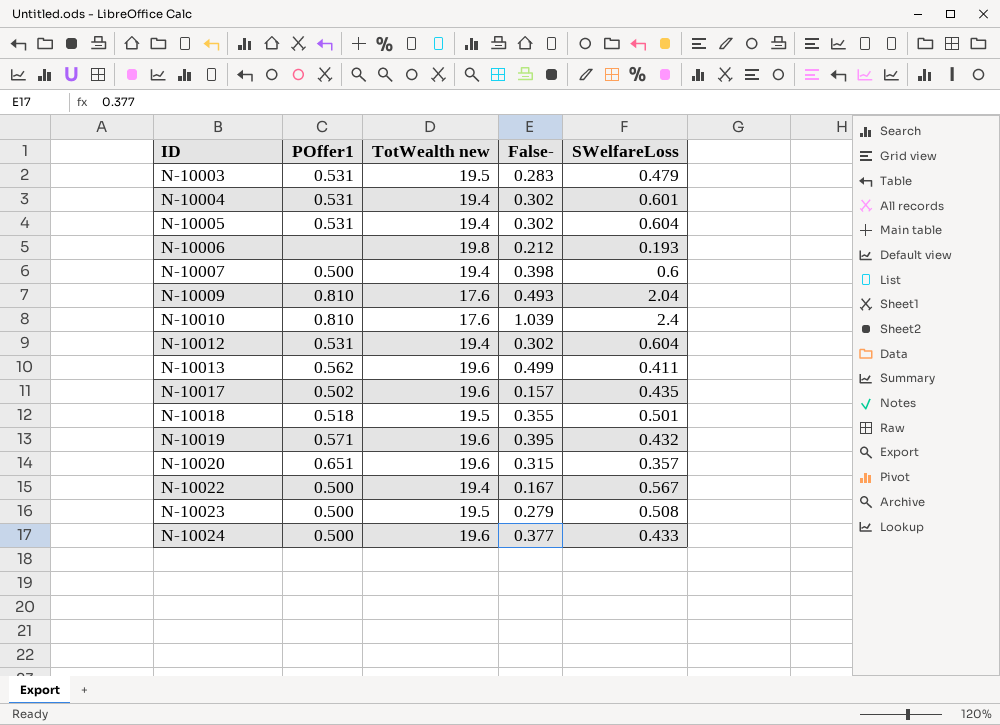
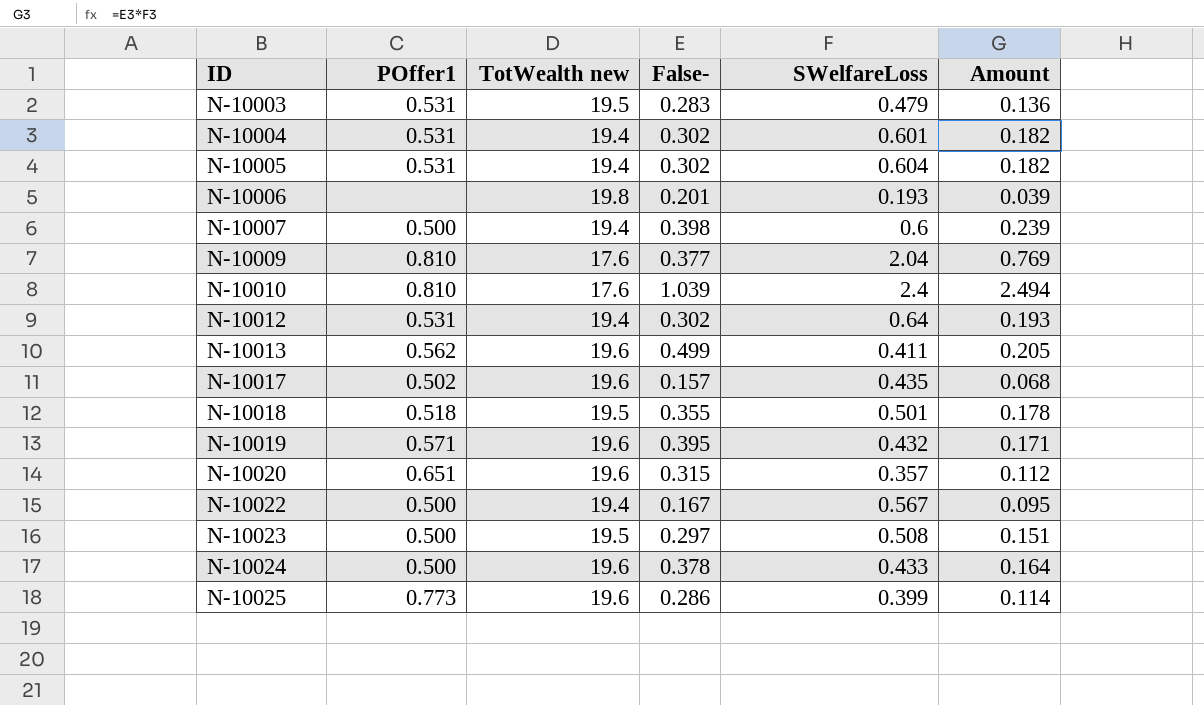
column Amount | formula: none -> [False-] * [SWelfareLoss]
N-10006 | False-: 0.212 -> 0.201
N-10009 | False-: 0.493 -> 0.377
N-10012 | SWelfareLoss: 0.604 -> 0.64
N-10023 | False-: 0.279 -> 0.297
N-10024 | False-: 0.377 -> 0.378
row N-10025: none -> 0.773 | 19.6 | 0.286 | 0.399 | 0.114

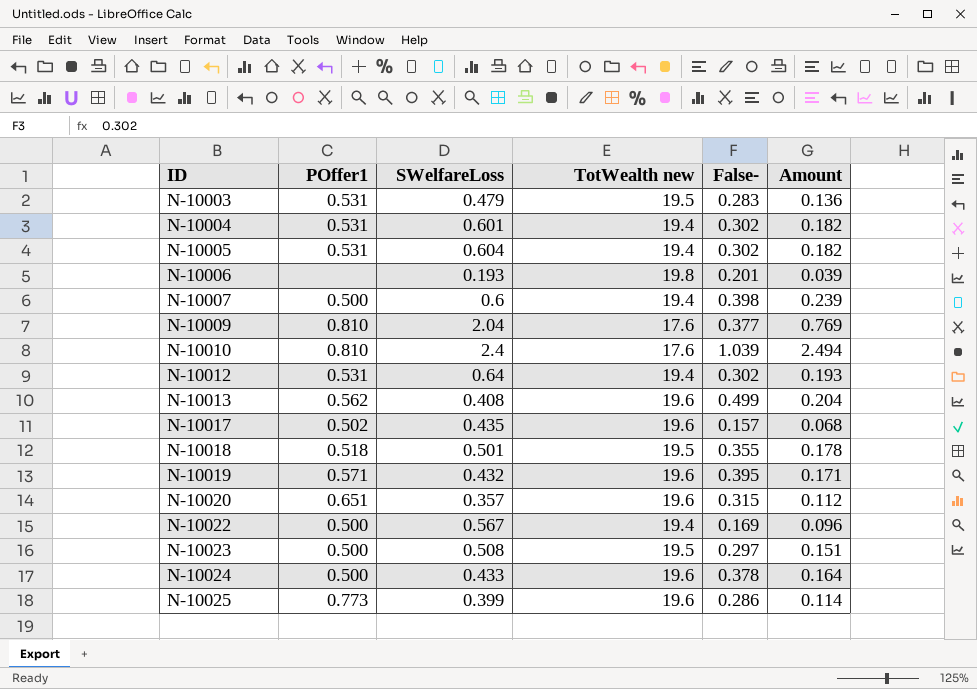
column SWelfareLoss | position: 5 -> 3
N-10013 | SWelfareLoss: 0.411 -> 0.408
N-10013 | Amount: 0.205 -> 0.204
N-10022 | False-: 0.167 -> 0.169
N-10022 | Amount: 0.095 -> 0.096

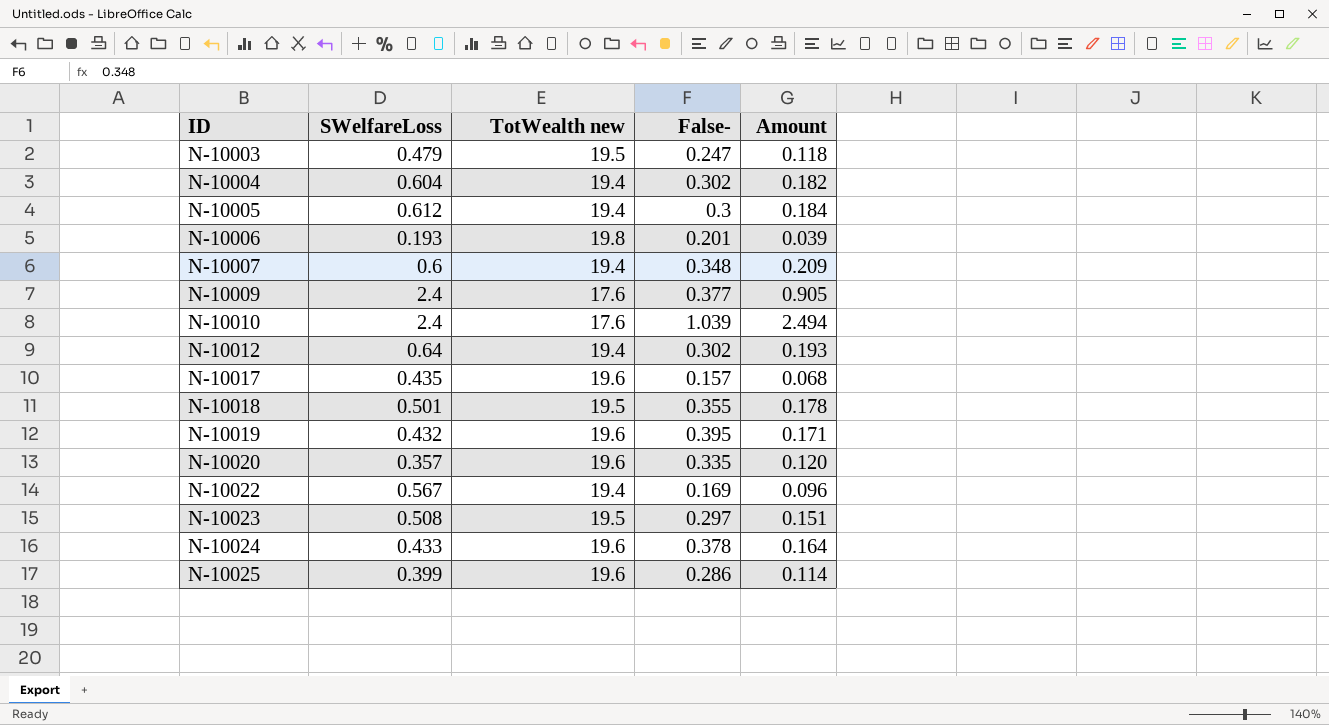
column POffer1 | position: 2 -> none
row N-10013: 0.562 | 0.408 | 19.6 | 0.499 | 0.204 -> none
N-10003 | False-: 0.283 -> 0.247
N-10003 | Amount: 0.136 -> 0.118
N-10004 | SWelfareLoss: 0.601 -> 0.604
N-10005 | SWelfareLoss: 0.604 -> 0.612
N-10005 | False-: 0.302 -> 0.3
N-10005 | Amount: 0.182 -> 0.184
N-10007 | False-: 0.398 -> 0.348
N-10007 | Amount: 0.239 -> 0.209
N-10009 | SWelfareLoss: 2.04 -> 2.4
N-10009 | Amount: 0.769 -> 0.905
N-10020 | False-: 0.315 -> 0.335
N-10020 | Amount: 0.112 -> 0.120

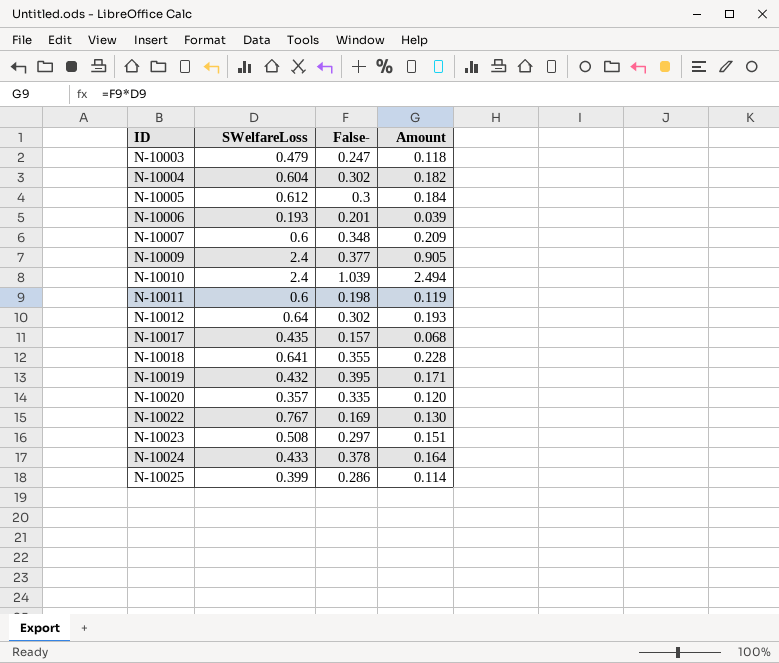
column TotWealth new | position: 3 -> none
row N-10011: none -> 0.6 | 0.198 | 0.119
N-10018 | SWelfareLoss: 0.501 -> 0.641
N-10018 | Amount: 0.178 -> 0.228
N-10022 | SWelfareLoss: 0.567 -> 0.767
N-10022 | Amount: 0.096 -> 0.130

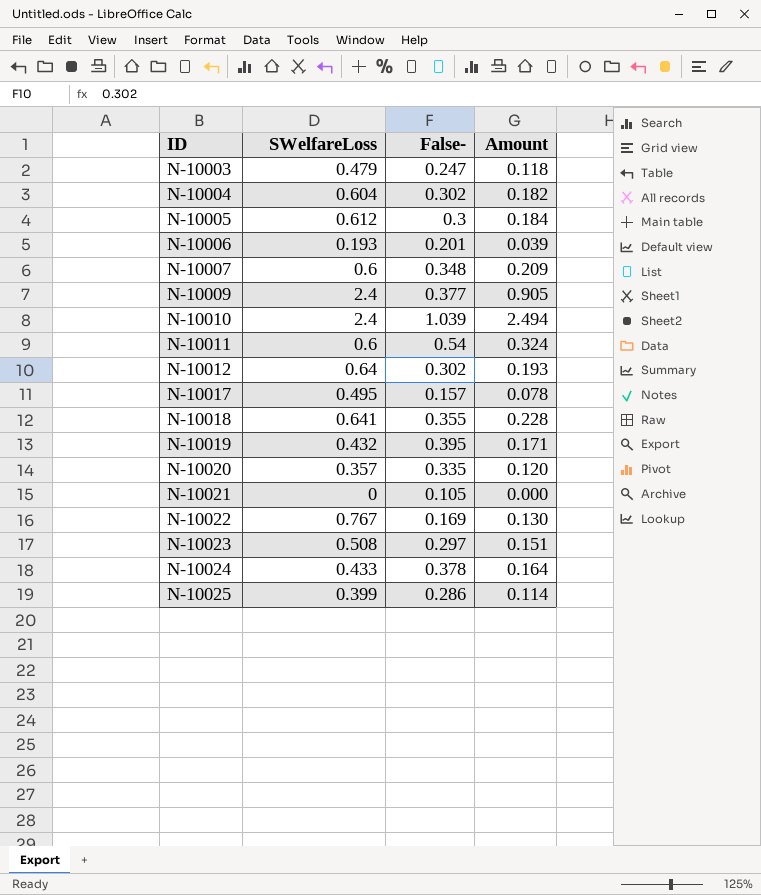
N-10011 | False-: 0.198 -> 0.54
N-10011 | Amount: 0.119 -> 0.324
N-10017 | SWelfareLoss: 0.435 -> 0.495
N-10017 | Amount: 0.068 -> 0.078
row N-10021: none -> 0 | 0.105 | 0.000

